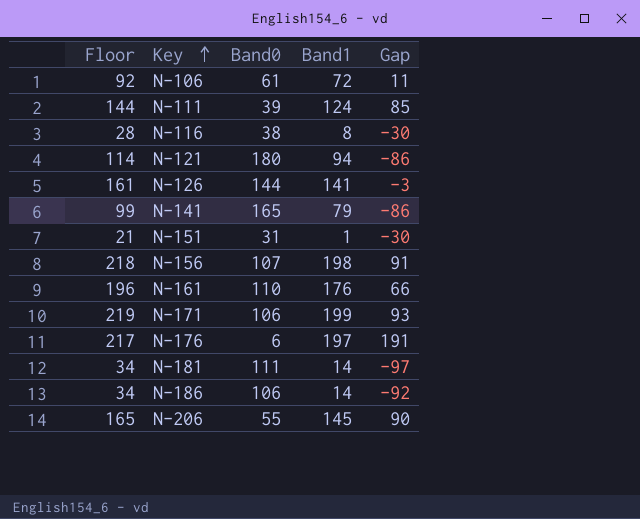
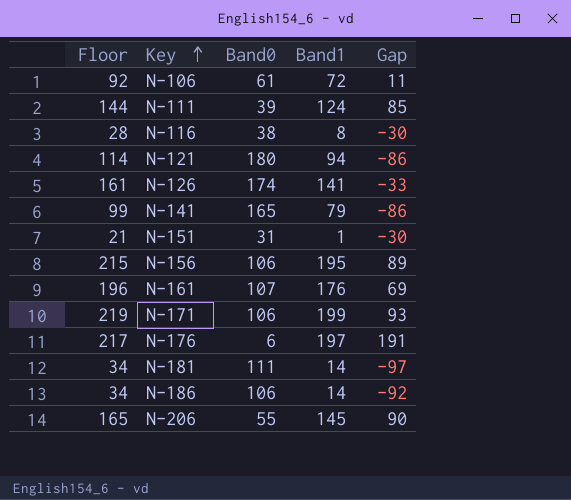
N-126 | Band0: 144 -> 174
N-126 | Gap: -3 -> -33
N-156 | Floor: 218 -> 215
N-156 | Band0: 107 -> 106
N-156 | Band1: 198 -> 195
N-156 | Gap: 91 -> 89
N-161 | Band0: 110 -> 107
N-161 | Gap: 66 -> 69

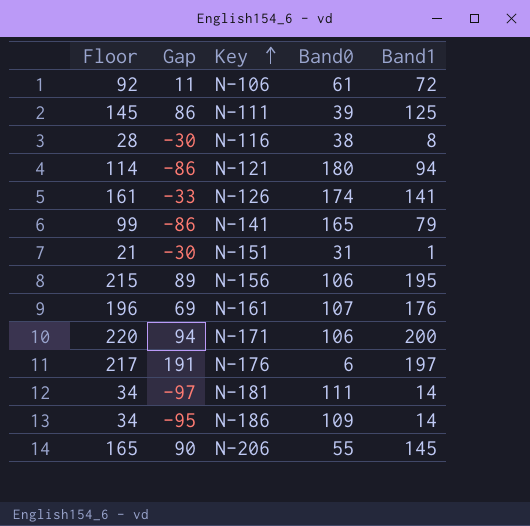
column Gap | position: 5 -> 2
N-111 | Floor: 144 -> 145
N-111 | Gap: 85 -> 86
N-111 | Band1: 124 -> 125
N-171 | Floor: 219 -> 220
N-171 | Gap: 93 -> 94
N-171 | Band1: 199 -> 200
N-186 | Gap: -92 -> -95
N-186 | Band0: 106 -> 109

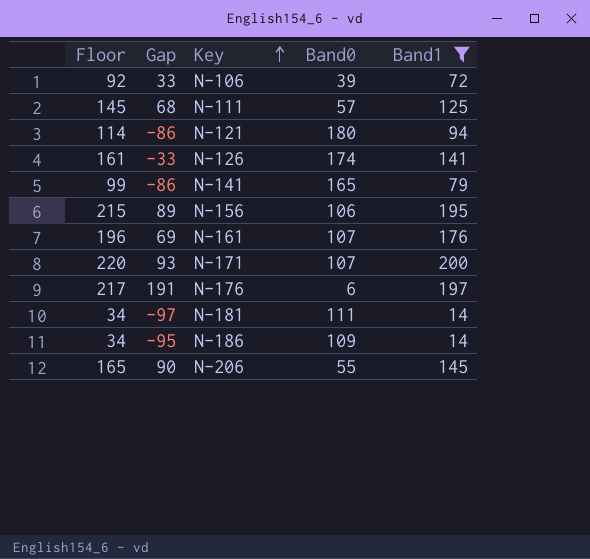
filter: none -> Band1 >= 14
N-106 | Gap: 11 -> 33
N-106 | Band0: 61 -> 39
N-111 | Gap: 86 -> 68
N-111 | Band0: 39 -> 57
N-171 | Gap: 94 -> 93
N-171 | Band0: 106 -> 107

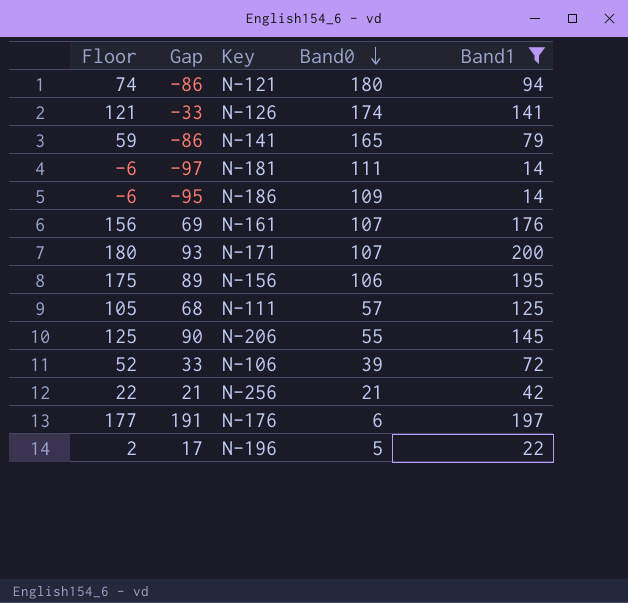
row order: Key ascending -> Band0 descending
column Floor | formula: [Band1] + 20 -> [Band1] - 20
row N-256: none -> 22 | 21 | 21 | 42
row N-196: none -> 2 | 17 | 5 | 22

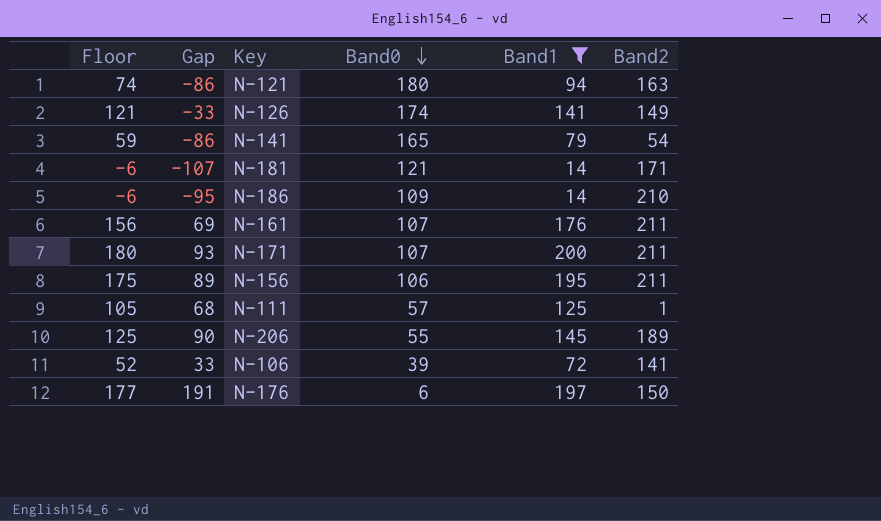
column Band2 | position: none -> 6
row N-256: 22 | 21 | 21 | 42 -> none
row N-196: 2 | 17 | 5 | 22 -> none
N-181 | Gap: -97 -> -107
N-181 | Band0: 111 -> 121

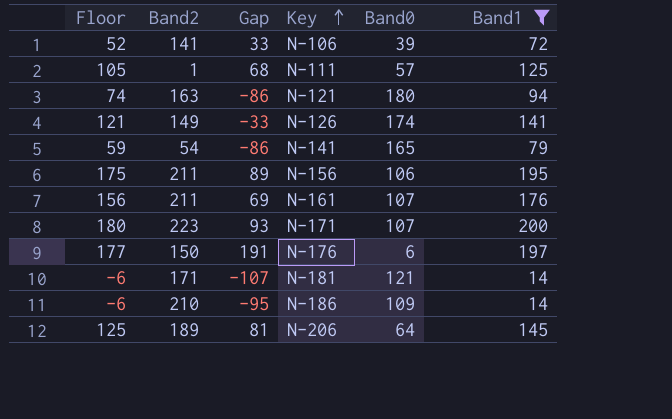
row order: Band0 descending -> Key ascending
column Band2 | position: 6 -> 2
N-171 | Band2: 211 -> 223
N-206 | Gap: 90 -> 81
N-206 | Band0: 55 -> 64

